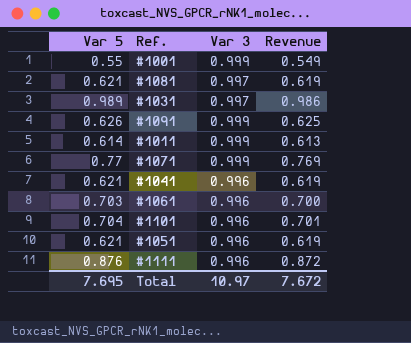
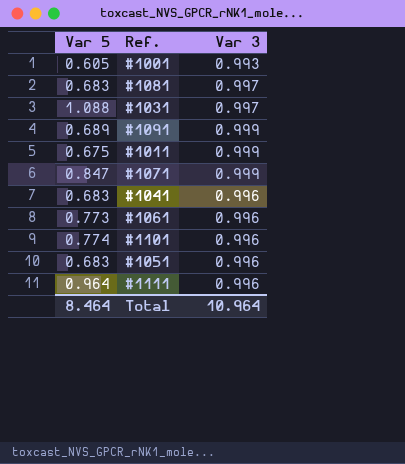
column Revenue | formula: [Var 5] * [Var 3] -> none
#1001 | Var 5: 0.55 -> 0.605
#1001 | Var 3: 0.999 -> 0.993
#1081 | Var 5: 0.621 -> 0.683
#1031 | Var 5: 0.989 -> 1.088
#1091 | Var 5: 0.626 -> 0.689
#1011 | Var 5: 0.614 -> 0.675
#1071 | Var 5: 0.77 -> 0.847
#1041 | Var 5: 0.621 -> 0.683
#1061 | Var 5: 0.703 -> 0.773
#1101 | Var 5: 0.704 -> 0.774
#1051 | Var 5: 0.621 -> 0.683
#1111 | Var 5: 0.876 -> 0.964
Total | Var 5: 7.695 -> 8.464
Total | Var 3: 10.97 -> 10.964

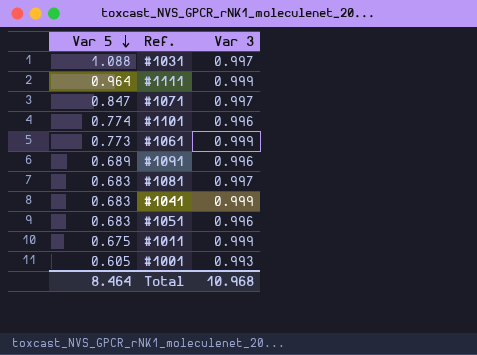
row order: none -> Var 5 descending
#1111 | Var 3: 0.996 -> 0.999
#1071 | Var 3: 0.999 -> 0.997
#1061 | Var 3: 0.996 -> 0.999
#1091 | Var 3: 0.999 -> 0.996
#1041 | Var 3: 0.996 -> 0.999
Total | Var 3: 10.964 -> 10.968

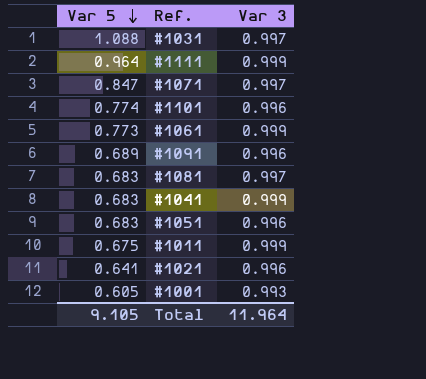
row #1021: none -> 0.641 | 0.996
Total | Var 5: 8.464 -> 9.105
Total | Var 3: 10.968 -> 11.964

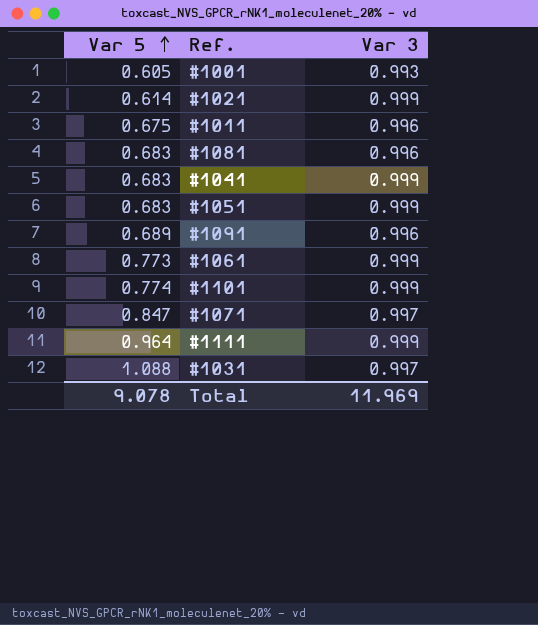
row order: Var 5 descending -> Var 5 ascending
#1021 | Var 5: 0.641 -> 0.614
#1021 | Var 3: 0.996 -> 0.999
#1011 | Var 3: 0.999 -> 0.996
#1081 | Var 3: 0.997 -> 0.996
#1051 | Var 3: 0.996 -> 0.999
#1101 | Var 3: 0.996 -> 0.999
Total | Var 5: 9.105 -> 9.078
Total | Var 3: 11.964 -> 11.969

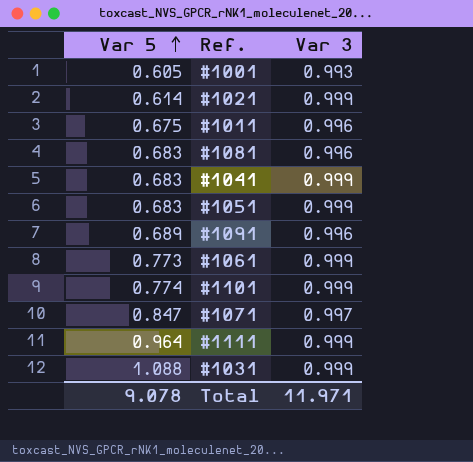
#1031 | Var 3: 0.997 -> 0.999
Total | Var 3: 11.969 -> 11.971

